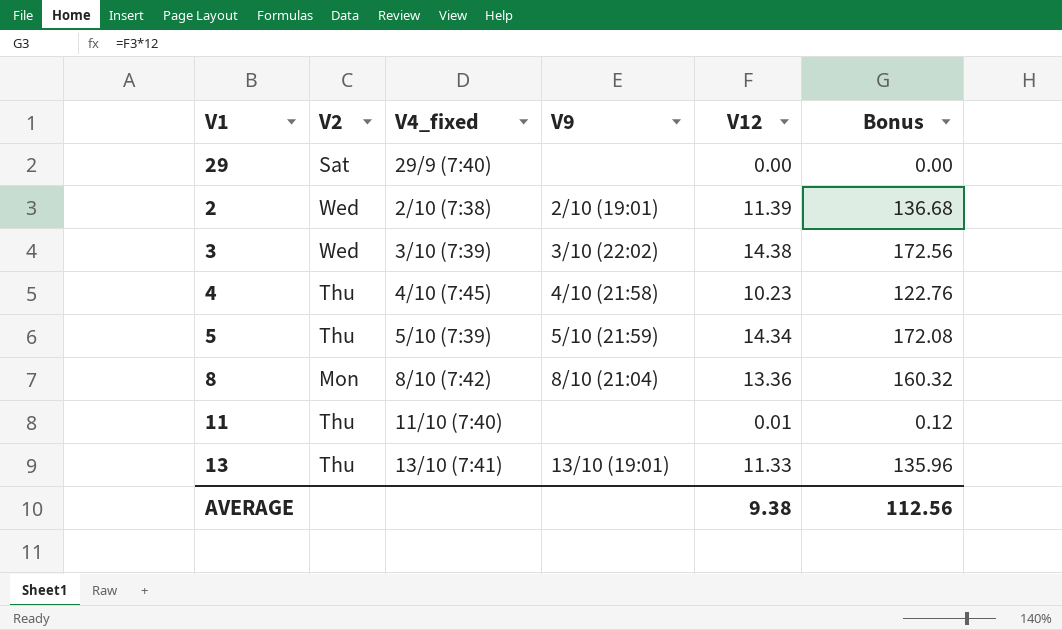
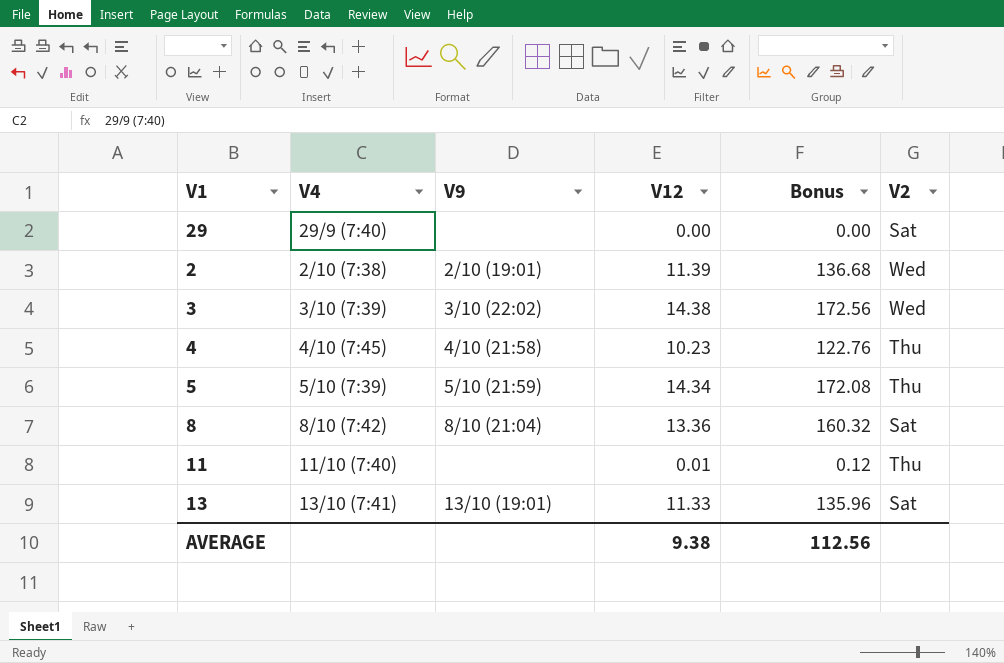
column name: V4_fixed -> V4
column V2 | position: 2 -> 6
8 | V2: Mon -> Sat
13 | V2: Thu -> Sat

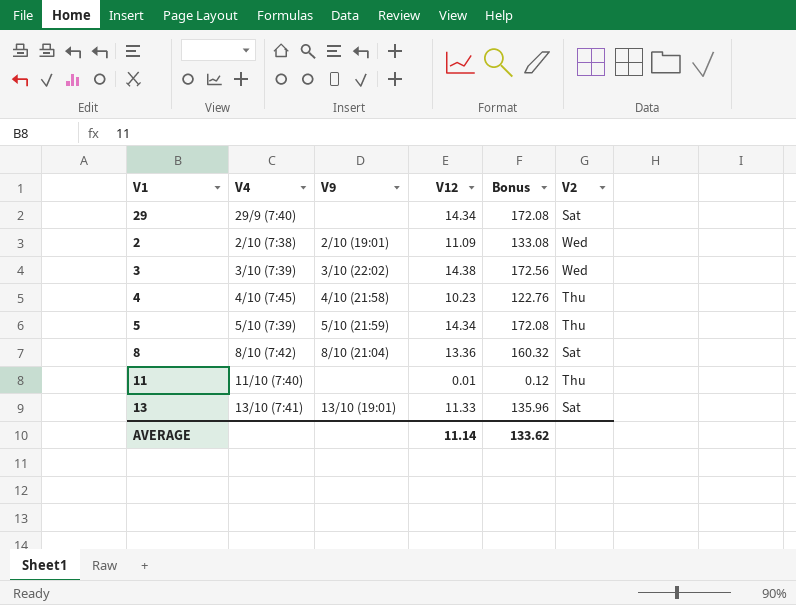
29 | V12: 0.00 -> 14.34
29 | Bonus: 0.00 -> 172.08
2 | V12: 11.39 -> 11.09
2 | Bonus: 136.68 -> 133.08
AVERAGE | V12: 9.38 -> 11.14
AVERAGE | Bonus: 112.56 -> 133.62

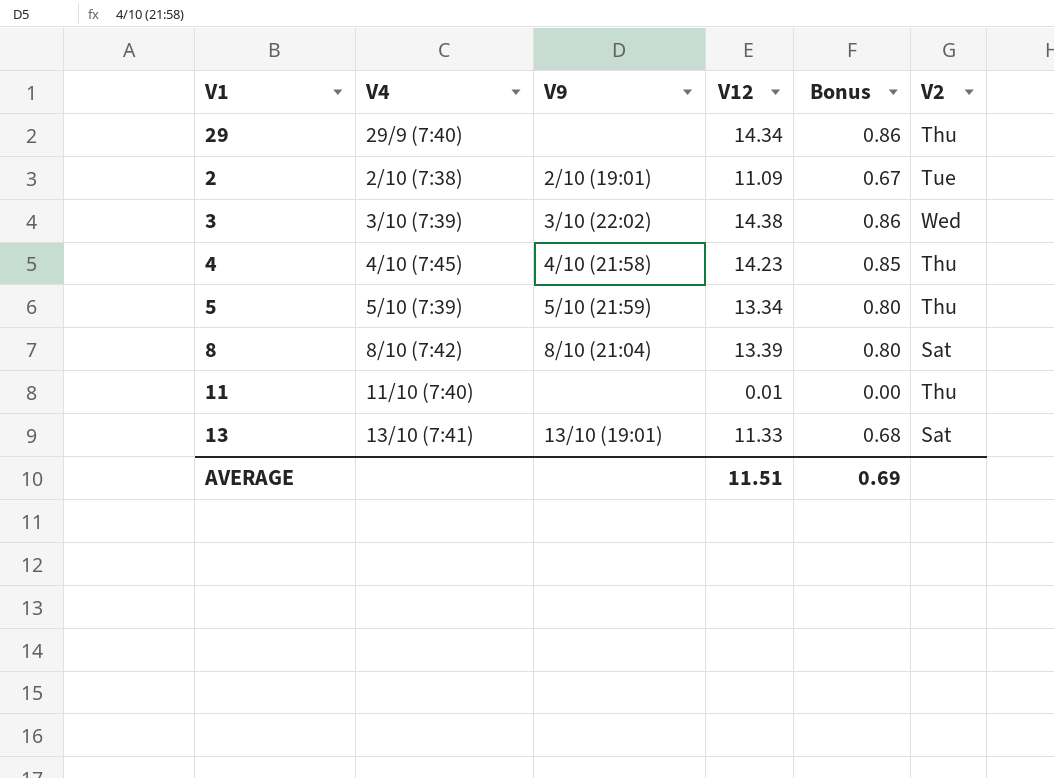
column Bonus | formula: [V12] * 12 -> [V12] * 0.06
29 | V2: Sat -> Thu
2 | V2: Wed -> Tue
4 | V12: 10.23 -> 14.23
5 | V12: 14.34 -> 13.34
8 | V12: 13.36 -> 13.39
AVERAGE | V12: 11.14 -> 11.51
AVERAGE | Bonus: 133.62 -> 0.69

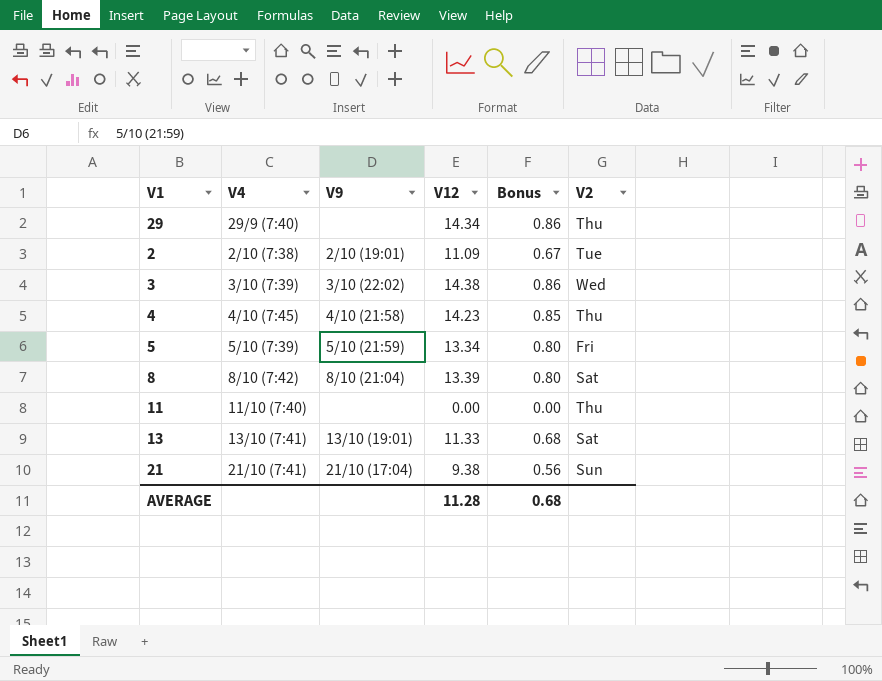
5 | V2: Thu -> Fri
11 | V12: 0.01 -> 0.00
row 21: none -> 21/10 (7:41) | 21/10 (17:04) | 9.38 | 0.56 | Sun
AVERAGE | V12: 11.51 -> 11.28
AVERAGE | Bonus: 0.69 -> 0.68

